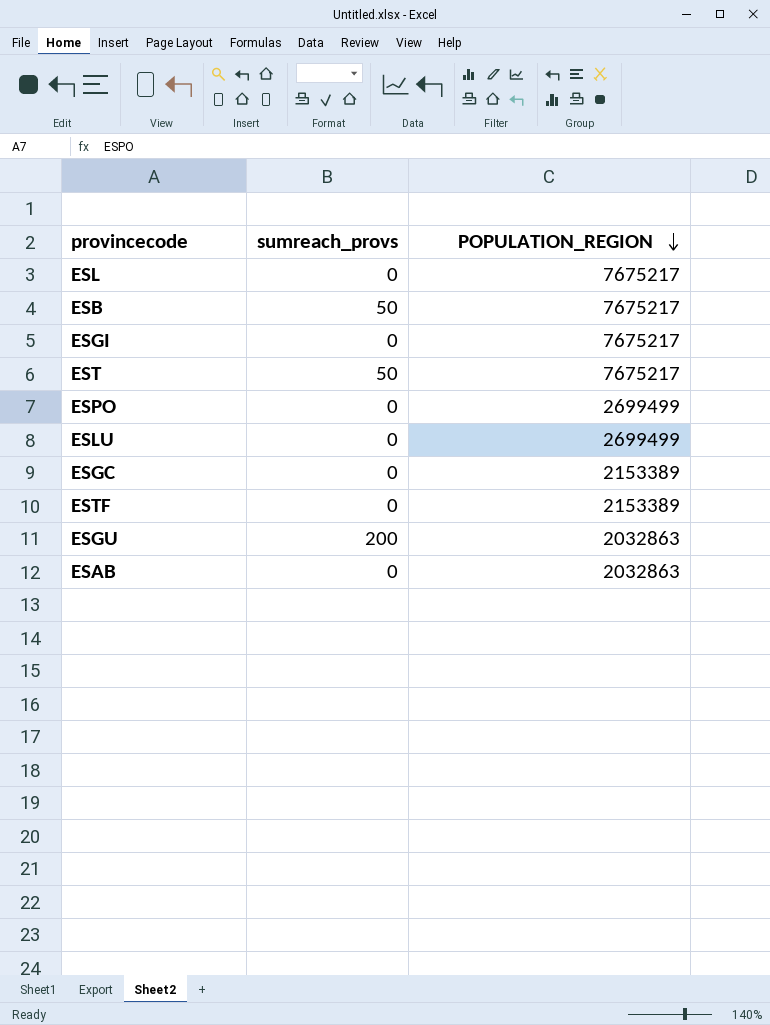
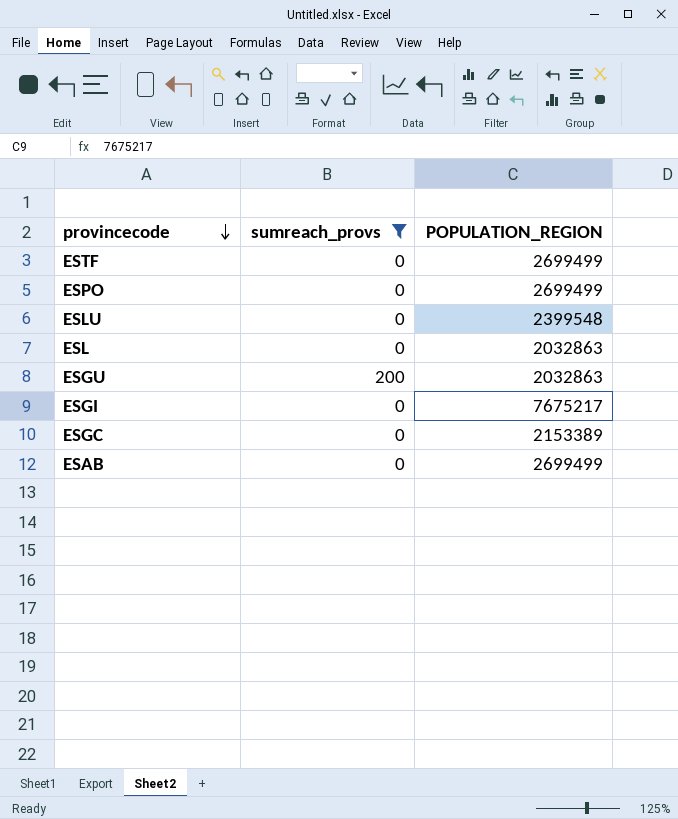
filter: none -> sumreach_provs != 50
row order: POPULATION_REGION descending -> provincecode descending
ESTF | POPULATION_REGION: 2153389 -> 2699499
ESLU | POPULATION_REGION: 2699499 -> 2399548
ESL | POPULATION_REGION: 7675217 -> 2032863
ESAB | POPULATION_REGION: 2032863 -> 2699499

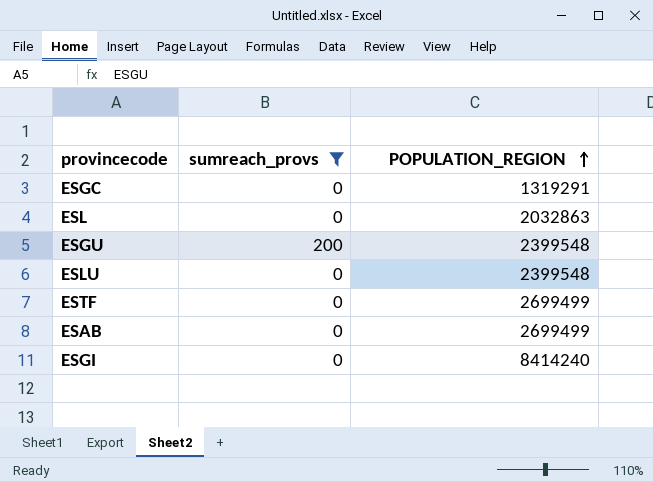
row order: provincecode descending -> POPULATION_REGION ascending
row ESPO: 0 | 2699499 -> none
ESGC | POPULATION_REGION: 2153389 -> 1319291
ESGU | POPULATION_REGION: 2032863 -> 2399548
ESGI | POPULATION_REGION: 7675217 -> 8414240

